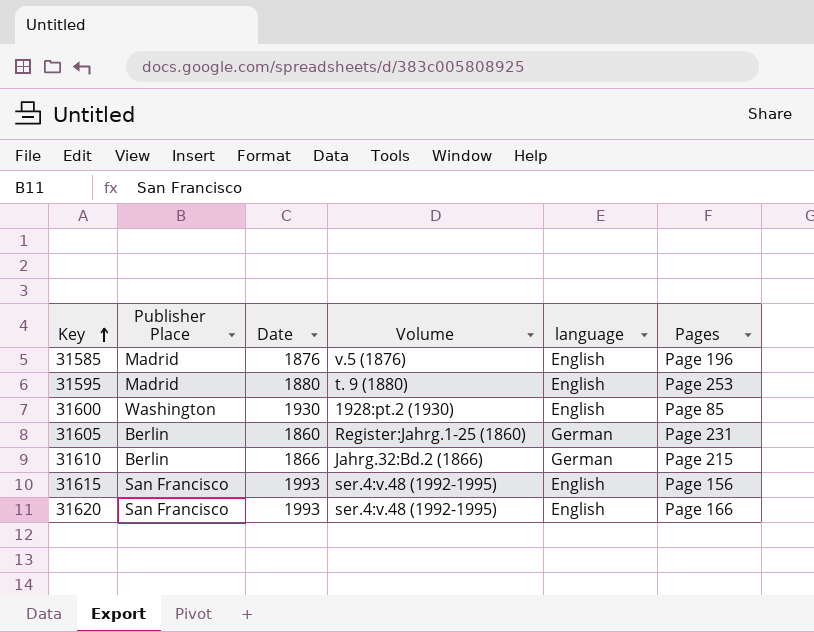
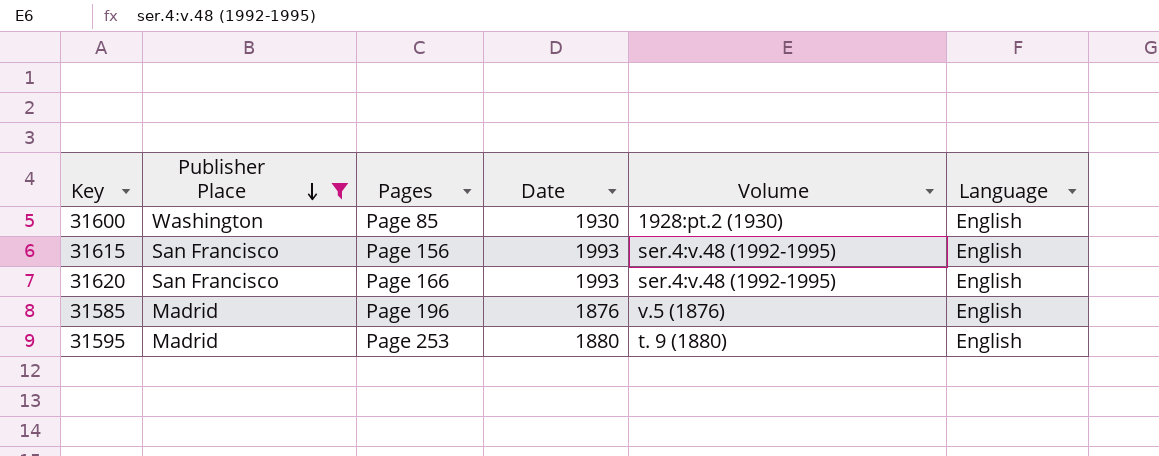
filter: none -> Publisher Place != Berlin
row order: Key ascending -> Publisher Place descending
column Pages | position: 6 -> 3
column name: language -> Language

